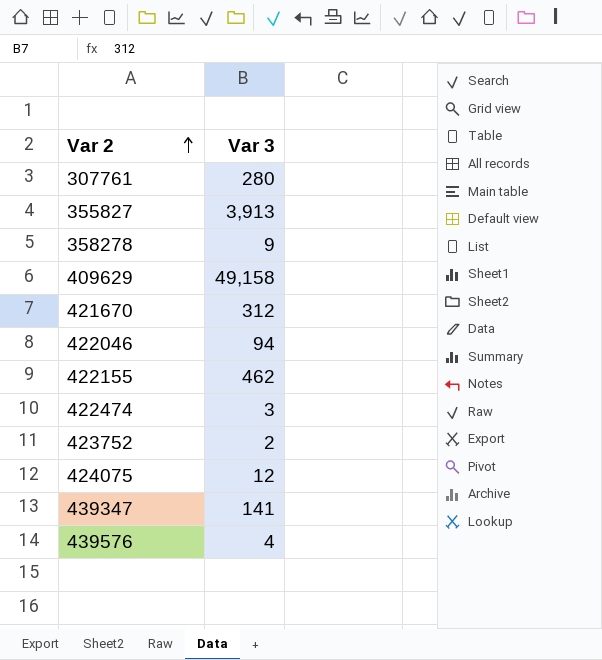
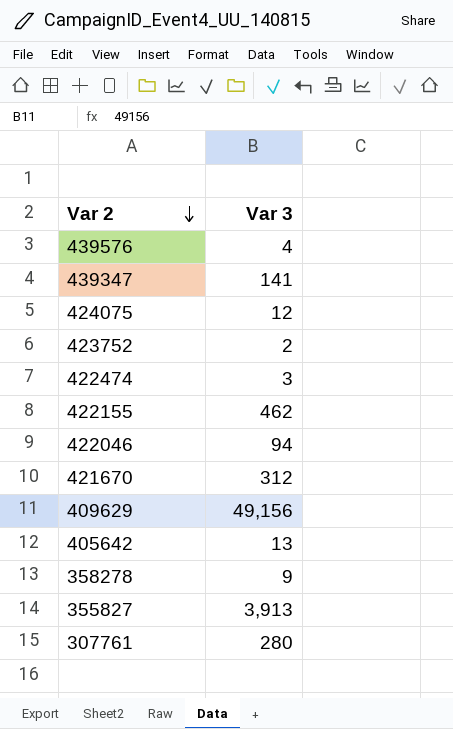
row order: Var 2 ascending -> Var 2 descending
409629 | Var 3: 49,158 -> 49,156
row 405642: none -> 13

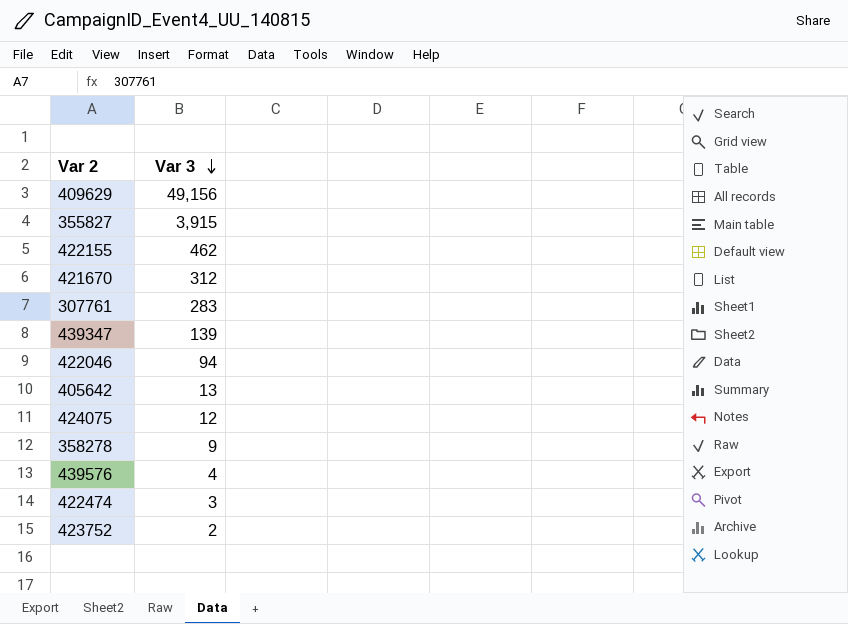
row order: Var 2 descending -> Var 3 descending
355827 | Var 3: 3,913 -> 3,915
307761 | Var 3: 280 -> 283
439347 | Var 3: 141 -> 139

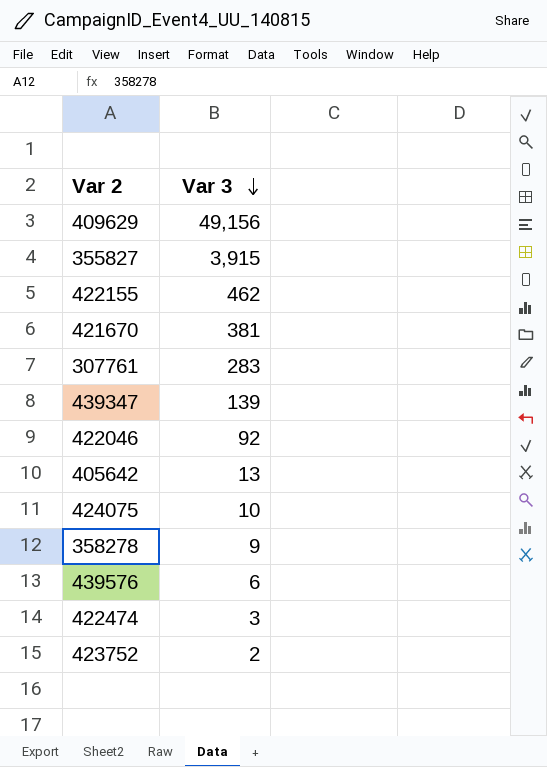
421670 | Var 3: 312 -> 381
422046 | Var 3: 94 -> 92
424075 | Var 3: 12 -> 10
439576 | Var 3: 4 -> 6

